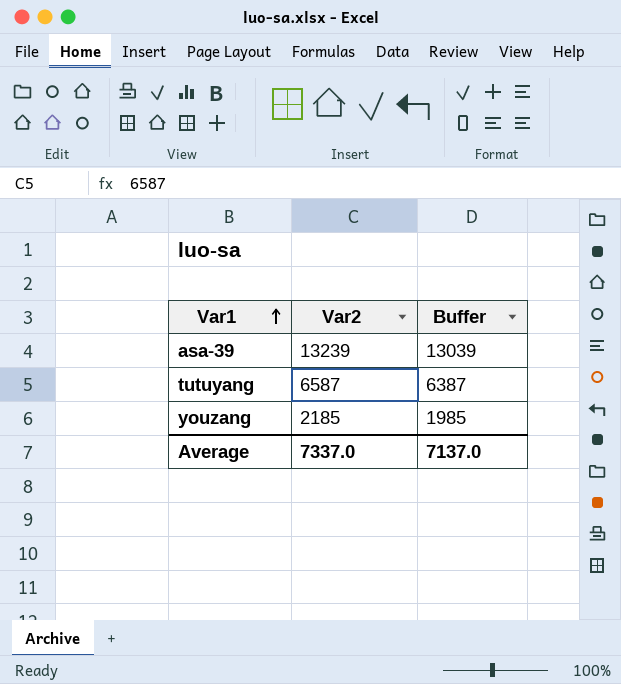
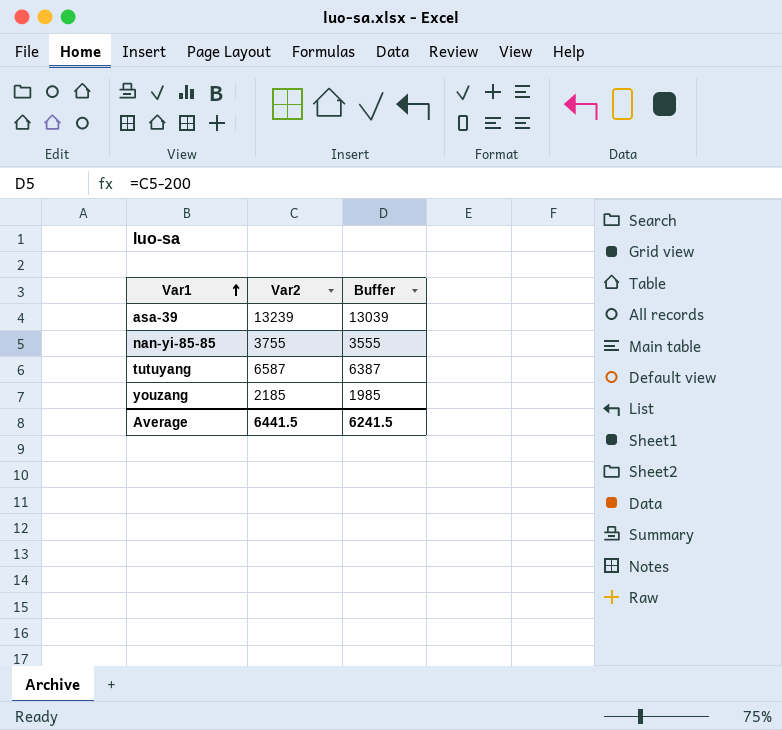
row nan-yi-85-85: none -> 3755 | 3555
Average | Var2: 7337.0 -> 6441.5
Average | Buffer: 7137.0 -> 6241.5

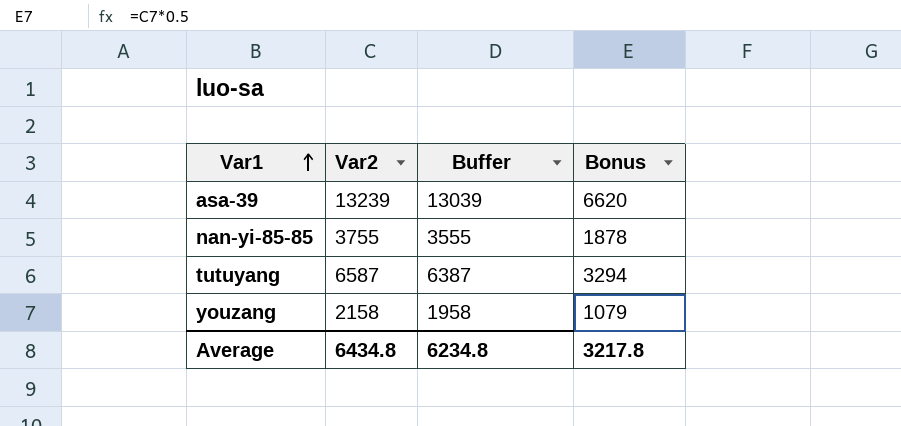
column Bonus | formula: none -> [Var2] * 0.5
youzang | Var2: 2185 -> 2158
youzang | Buffer: 1985 -> 1958
Average | Var2: 6441.5 -> 6434.8
Average | Buffer: 6241.5 -> 6234.8

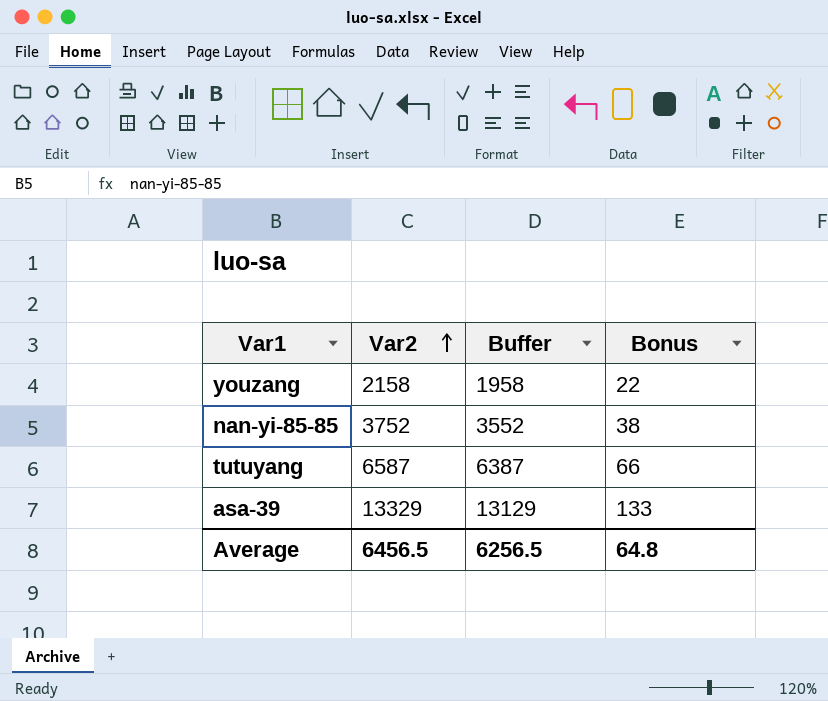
row order: Var1 ascending -> Var2 ascending
column Bonus | formula: [Var2] * 0.5 -> [Var2] * 0.01
nan-yi-85-85 | Var2: 3755 -> 3752
nan-yi-85-85 | Buffer: 3555 -> 3552
asa-39 | Var2: 13239 -> 13329
asa-39 | Buffer: 13039 -> 13129
Average | Var2: 6434.8 -> 6456.5
Average | Buffer: 6234.8 -> 6256.5
Average | Bonus: 3217.8 -> 64.8

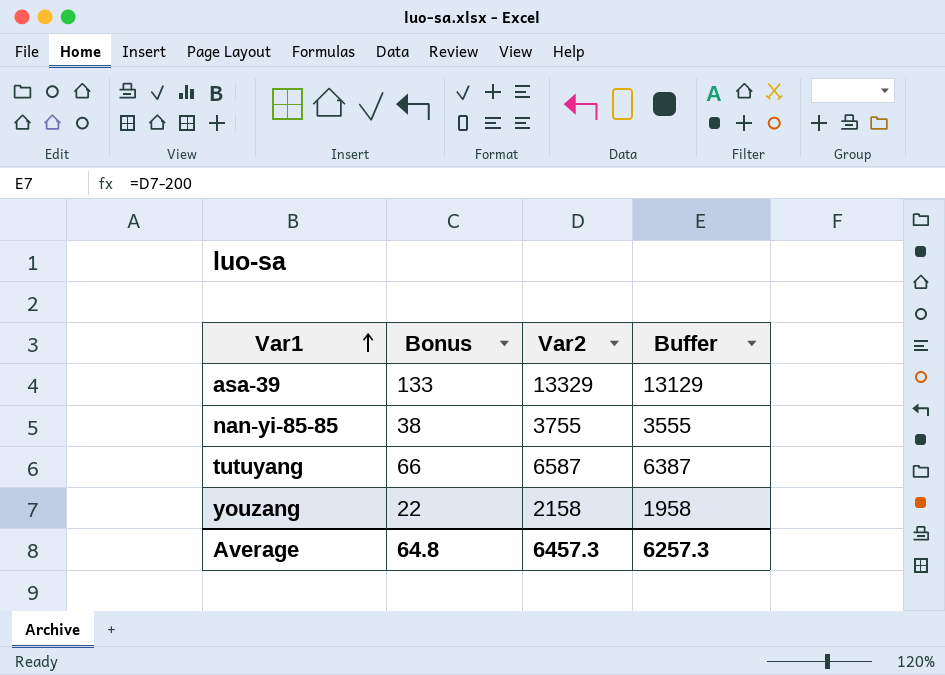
row order: Var2 ascending -> Var1 ascending
column Bonus | position: 4 -> 2
nan-yi-85-85 | Var2: 3752 -> 3755
nan-yi-85-85 | Buffer: 3552 -> 3555
Average | Var2: 6456.5 -> 6457.3
Average | Buffer: 6256.5 -> 6257.3

